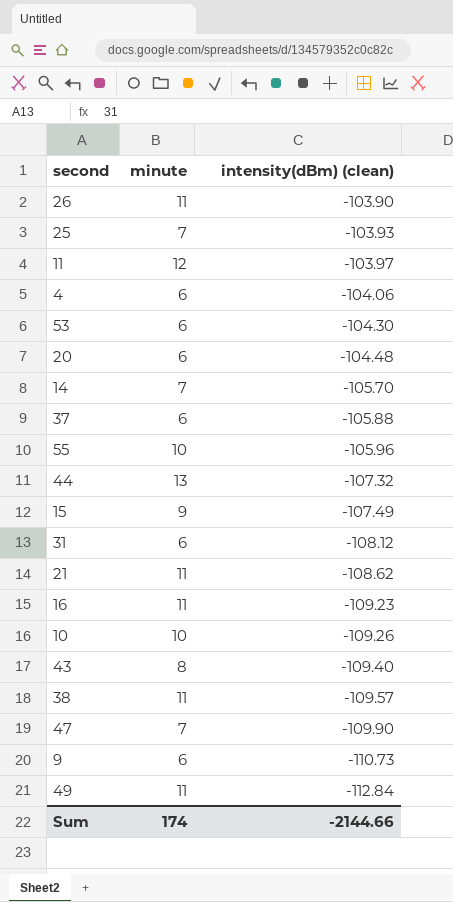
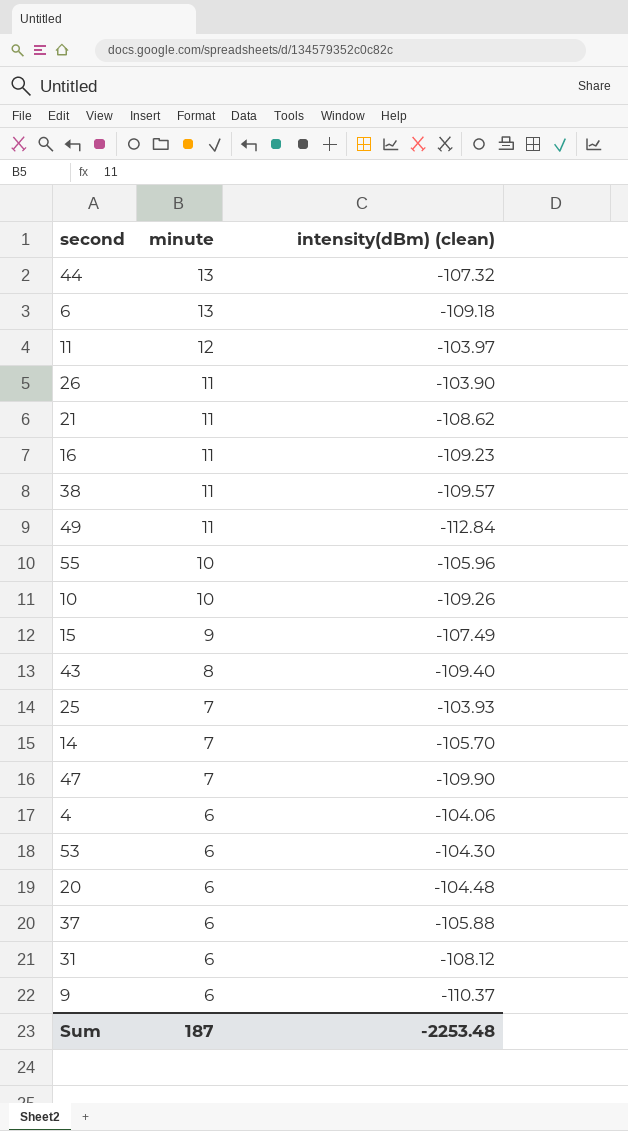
row order: intensity(dBm) (clean) descending -> minute descending
row 6: none -> 13 | -109.18
9 | intensity(dBm) (clean): -110.73 -> -110.37
Sum | minute: 174 -> 187
Sum | intensity(dBm) (clean): -2144.66 -> -2253.48

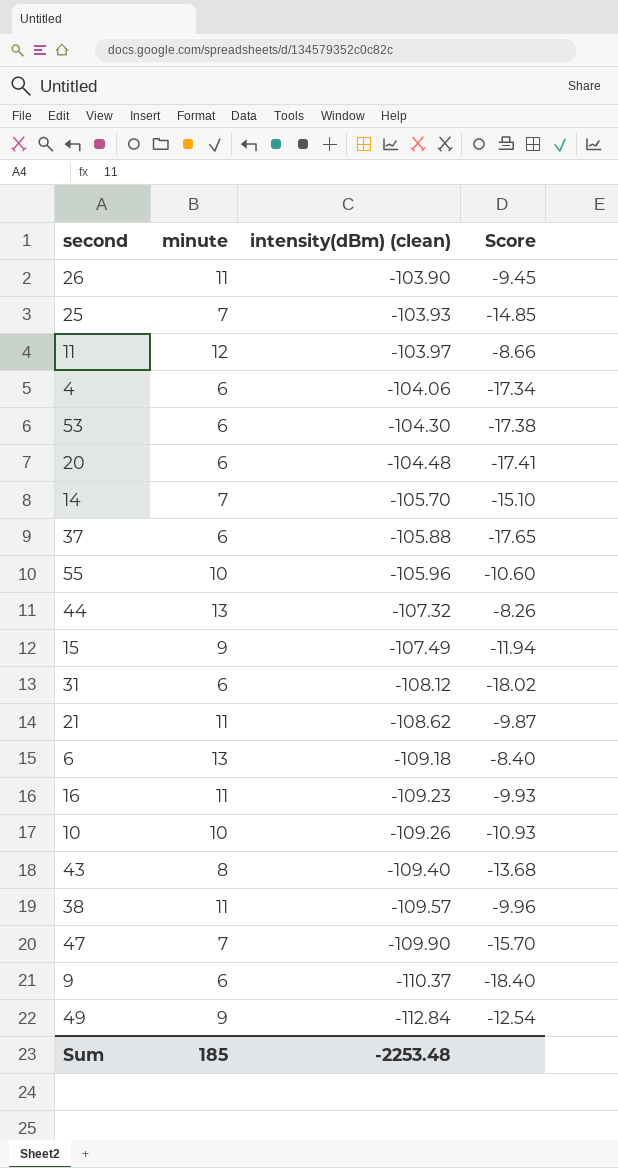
row order: minute descending -> intensity(dBm) (clean) descending
column Score | formula: none -> [intensity(dBm) (clean)] / [minute]
49 | minute: 11 -> 9
Sum | minute: 187 -> 185

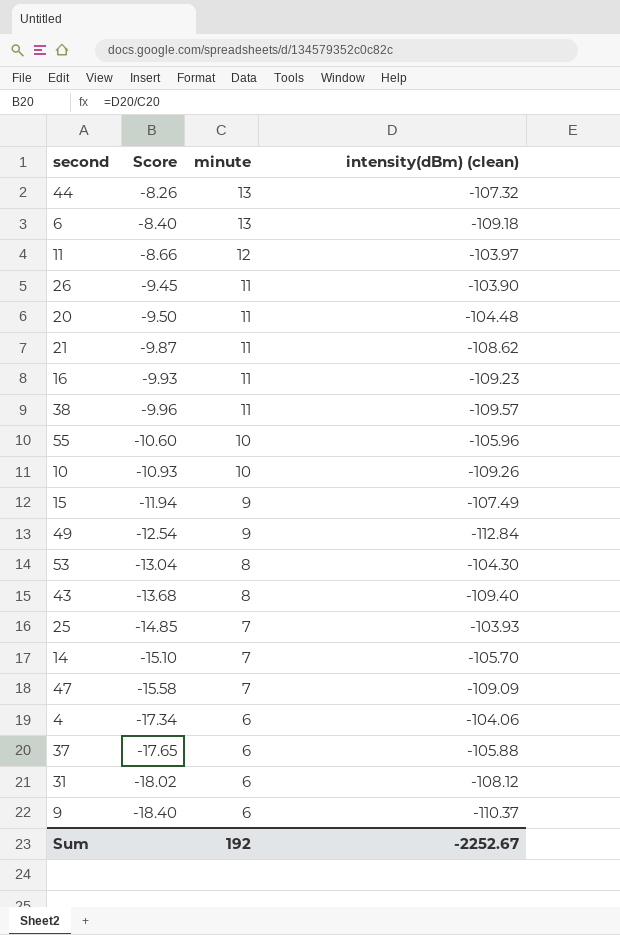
row order: intensity(dBm) (clean) descending -> Score descending
column Score | position: 4 -> 2
20 | Score: -17.41 -> -9.50
20 | minute: 6 -> 11
53 | Score: -17.38 -> -13.04
53 | minute: 6 -> 8
47 | Score: -15.70 -> -15.58
47 | intensity(dBm) (clean): -109.90 -> -109.09
Sum | minute: 185 -> 192
Sum | intensity(dBm) (clean): -2253.48 -> -2252.67

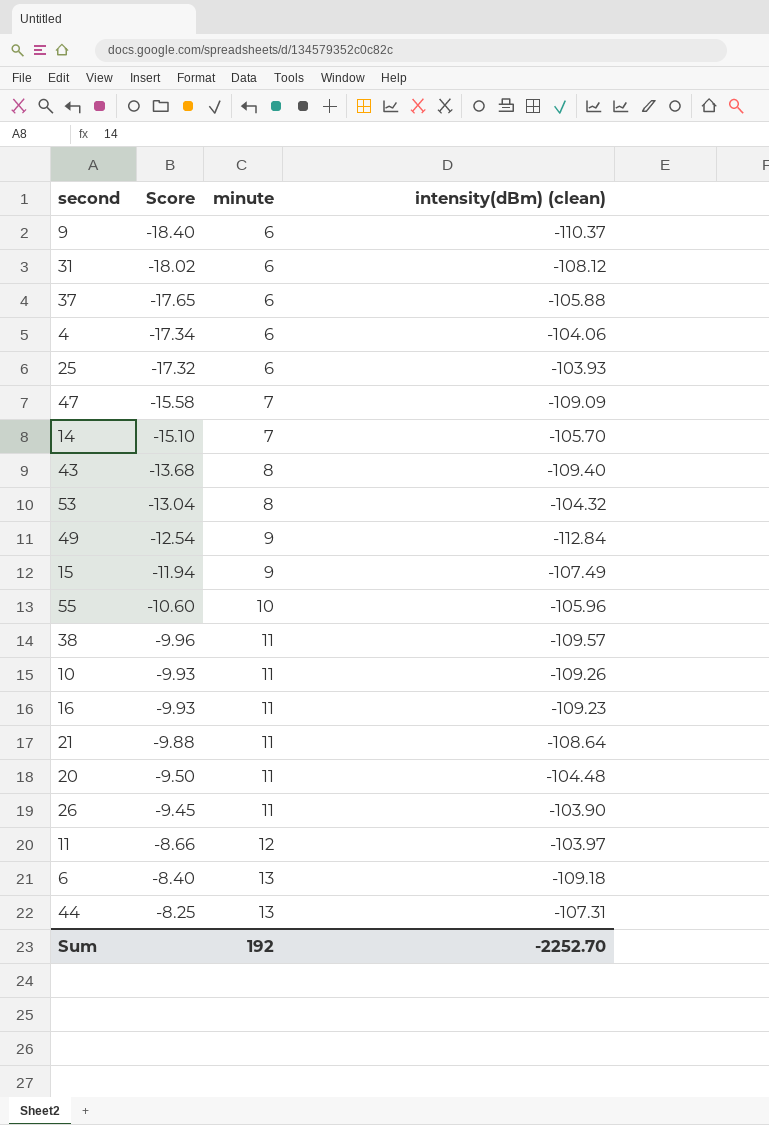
row order: Score descending -> Score ascending
25 | Score: -14.85 -> -17.32
25 | minute: 7 -> 6
53 | intensity(dBm) (clean): -104.30 -> -104.32
10 | Score: -10.93 -> -9.93
10 | minute: 10 -> 11
21 | Score: -9.87 -> -9.88
21 | intensity(dBm) (clean): -108.62 -> -108.64
44 | Score: -8.26 -> -8.25
44 | intensity(dBm) (clean): -107.32 -> -107.31
Sum | intensity(dBm) (clean): -2252.67 -> -2252.70

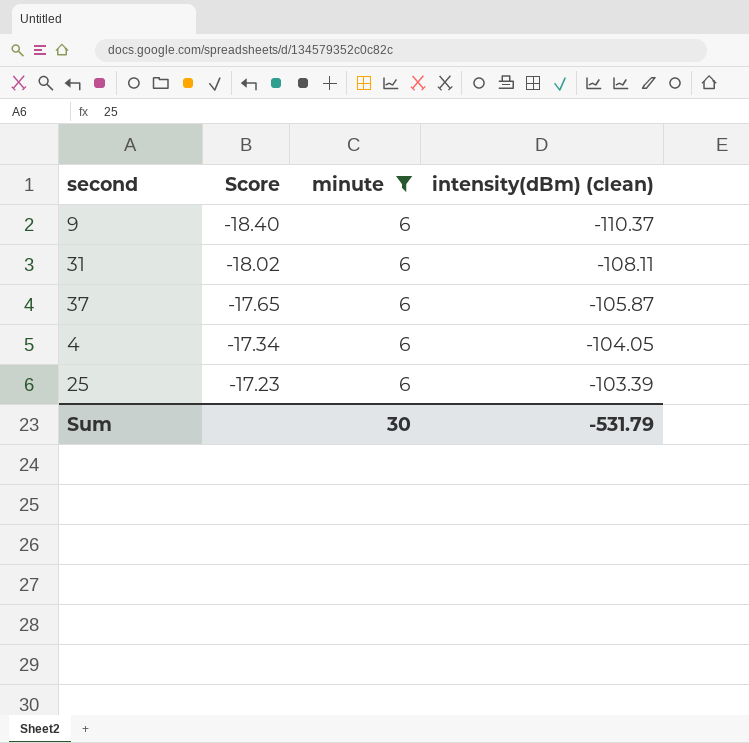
filter: none -> minute = 6
31 | intensity(dBm) (clean): -108.12 -> -108.11
37 | intensity(dBm) (clean): -105.88 -> -105.87
4 | intensity(dBm) (clean): -104.06 -> -104.05
25 | Score: -17.32 -> -17.23
25 | intensity(dBm) (clean): -103.93 -> -103.39
Sum | minute: 192 -> 30
Sum | intensity(dBm) (clean): -2252.70 -> -531.79

